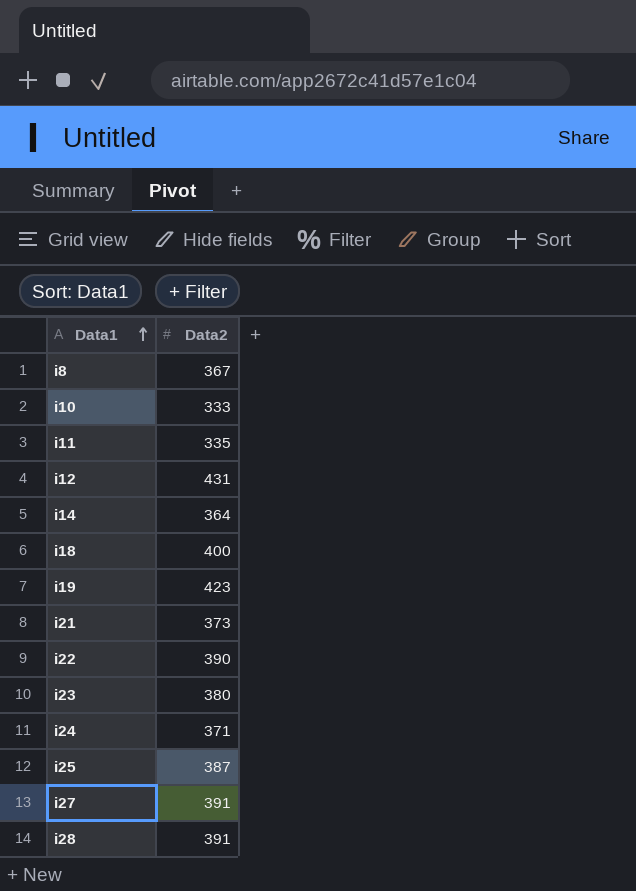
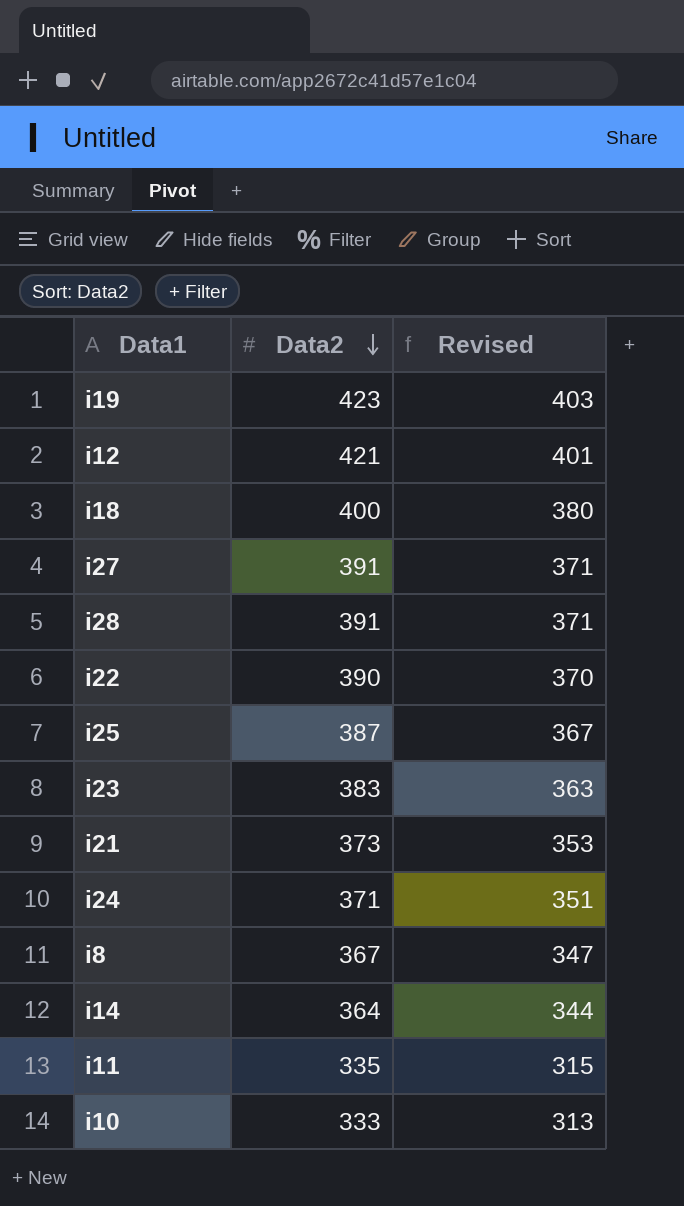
row order: Data1 ascending -> Data2 descending
column Revised | formula: none -> [Data2] - 20
i12 | Data2: 431 -> 421
i23 | Data2: 380 -> 383

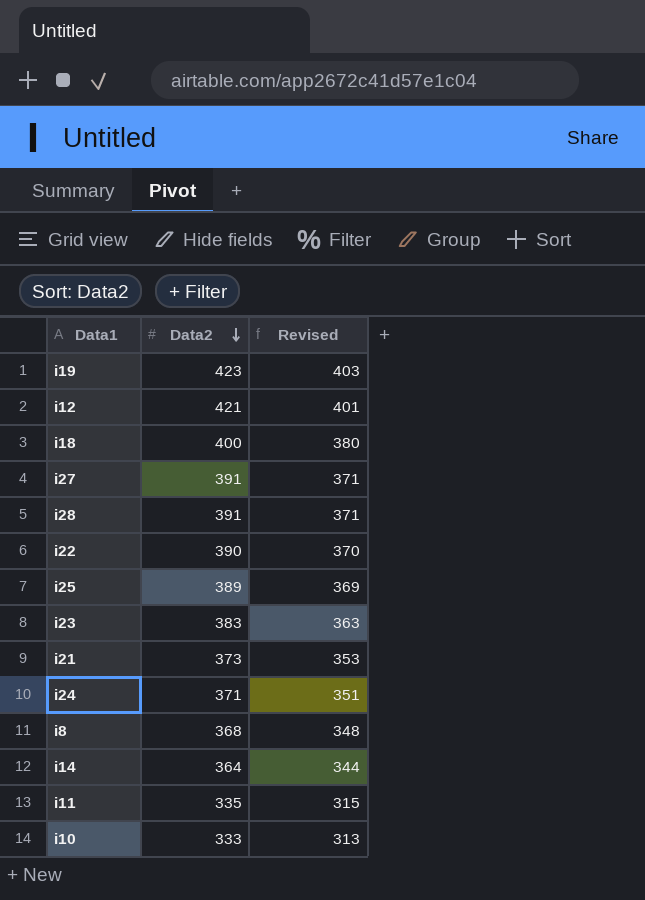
i25 | Data2: 387 -> 389
i25 | Revised: 367 -> 369
i8 | Data2: 367 -> 368
i8 | Revised: 347 -> 348

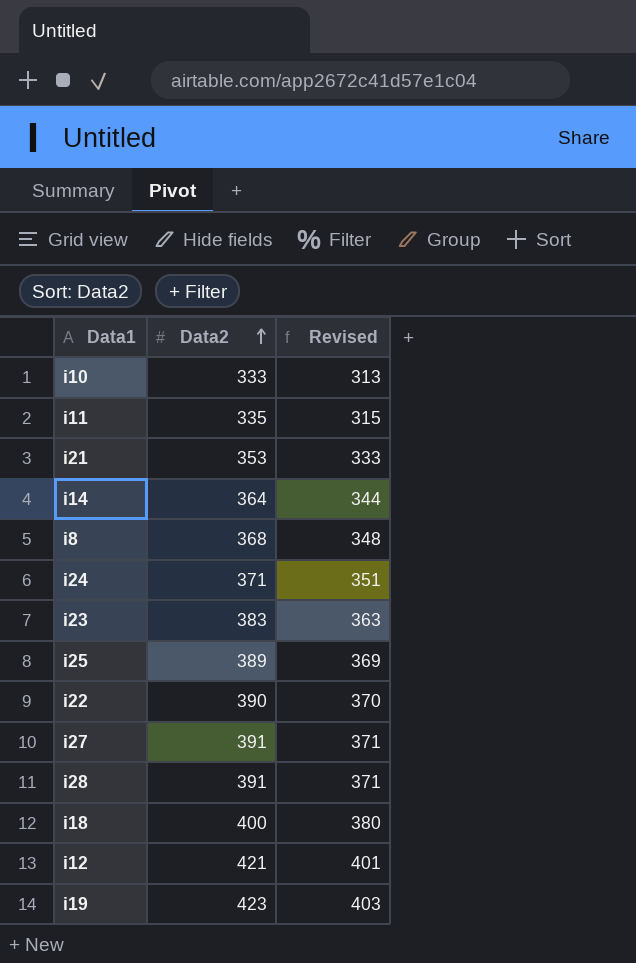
row order: Data2 descending -> Data2 ascending
i21 | Data2: 373 -> 353
i21 | Revised: 353 -> 333

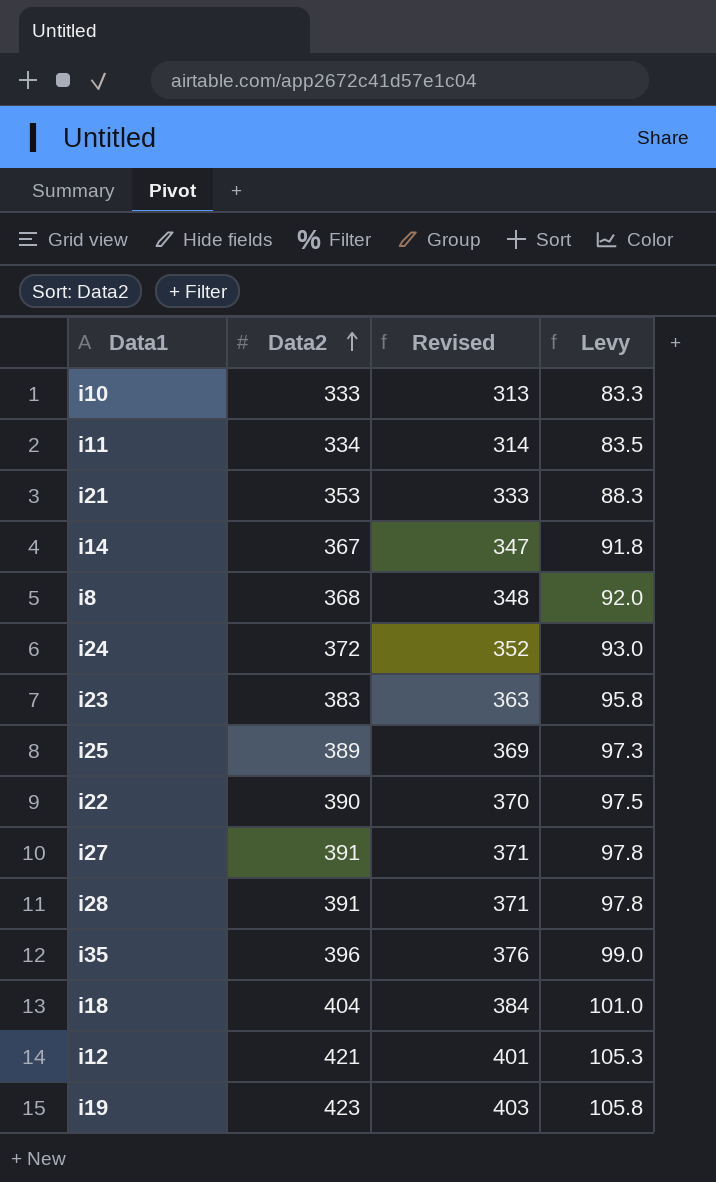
column Levy | formula: none -> [Data2] * 0.25
i11 | Data2: 335 -> 334
i11 | Revised: 315 -> 314
i14 | Data2: 364 -> 367
i14 | Revised: 344 -> 347
i24 | Data2: 371 -> 372
i24 | Revised: 351 -> 352
row i35: none -> 396 | 376 | 99.0
i18 | Data2: 400 -> 404
i18 | Revised: 380 -> 384

